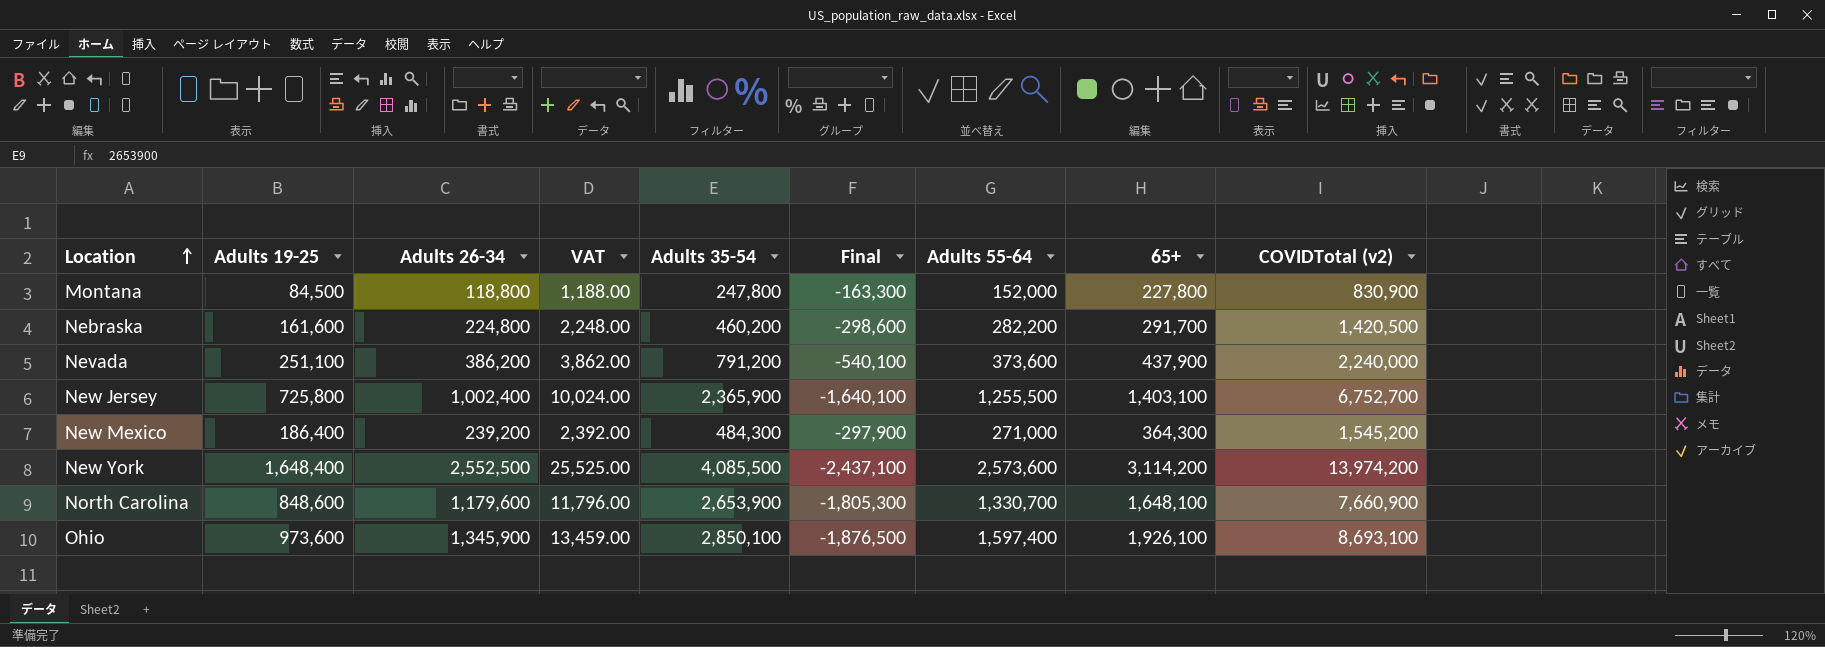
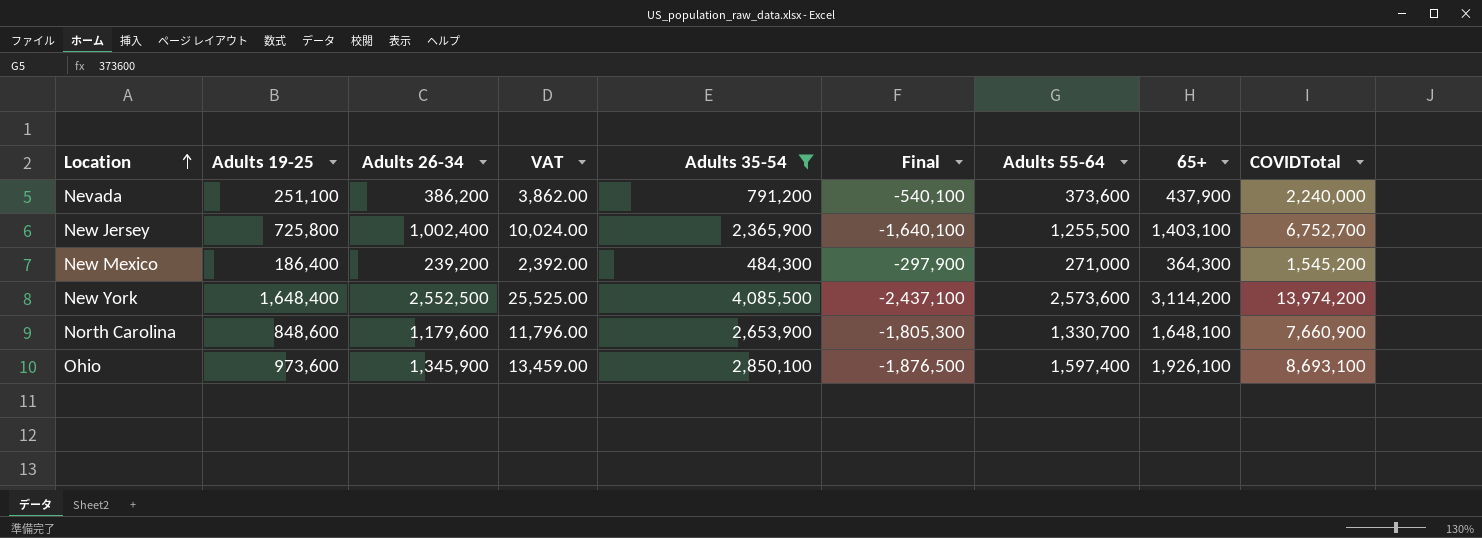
filter: none -> Adults 35-54 >= 484,300
column name: COVIDTotal (v2) -> COVIDTotal

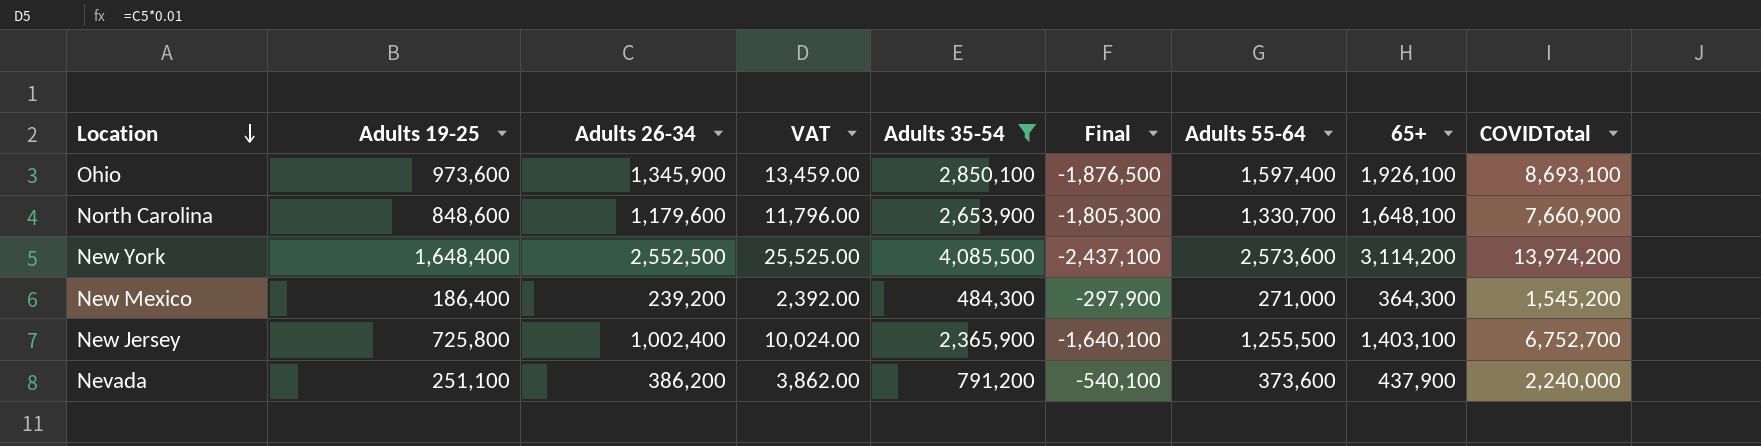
row order: Location ascending -> Location descending

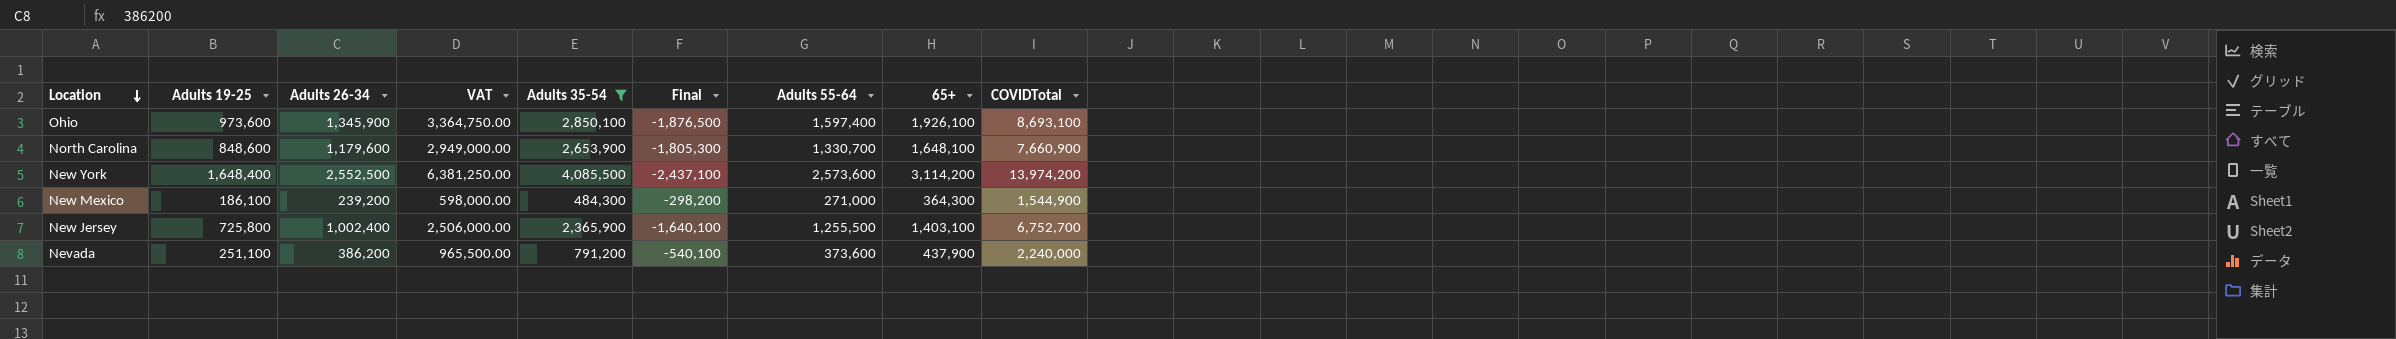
column VAT | formula: [Adults 26-34] * 0.01 -> [Adults 26-34] * 2.5
New Mexico | Adults 19-25: 186,400 -> 186,100
New Mexico | Final: -297,900 -> -298,200
New Mexico | COVIDTotal: 1,545,200 -> 1,544,900

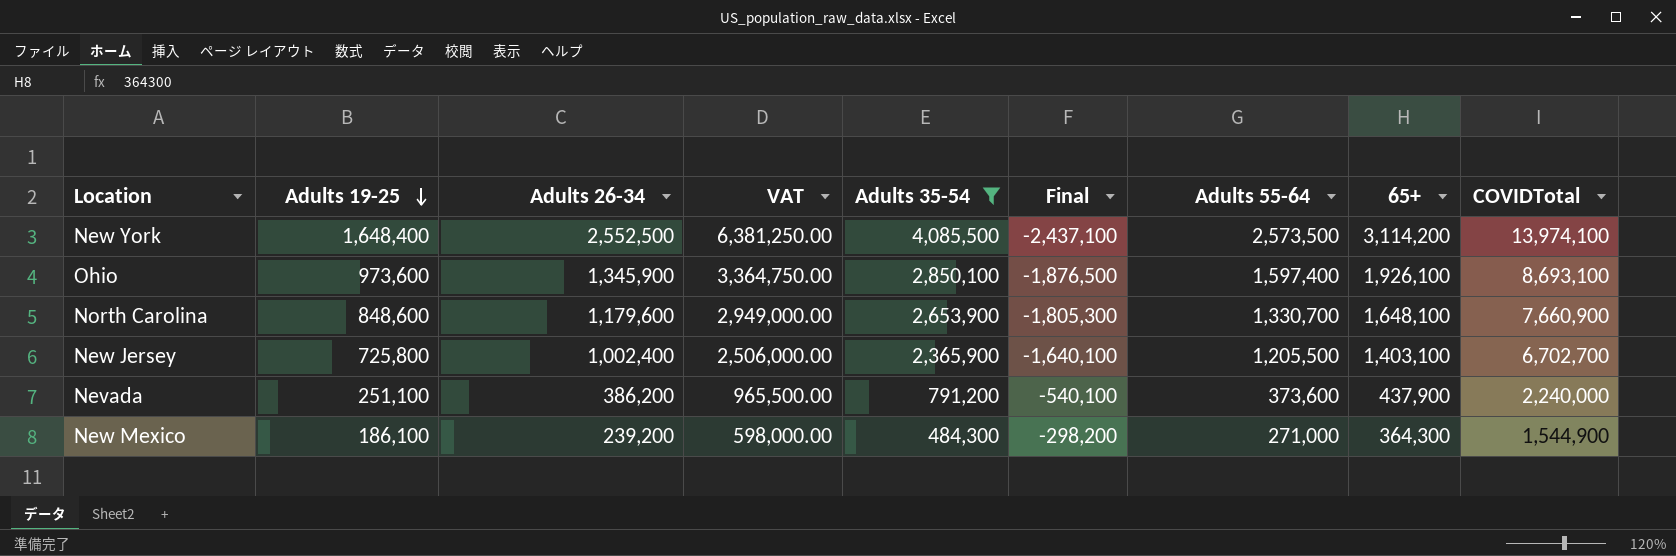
row order: Location descending -> Adults 19-25 descending
New York | Adults 55-64: 2,573,600 -> 2,573,500
New York | COVIDTotal: 13,974,200 -> 13,974,100
New Jersey | Adults 55-64: 1,255,500 -> 1,205,500
New Jersey | COVIDTotal: 6,752,700 -> 6,702,700

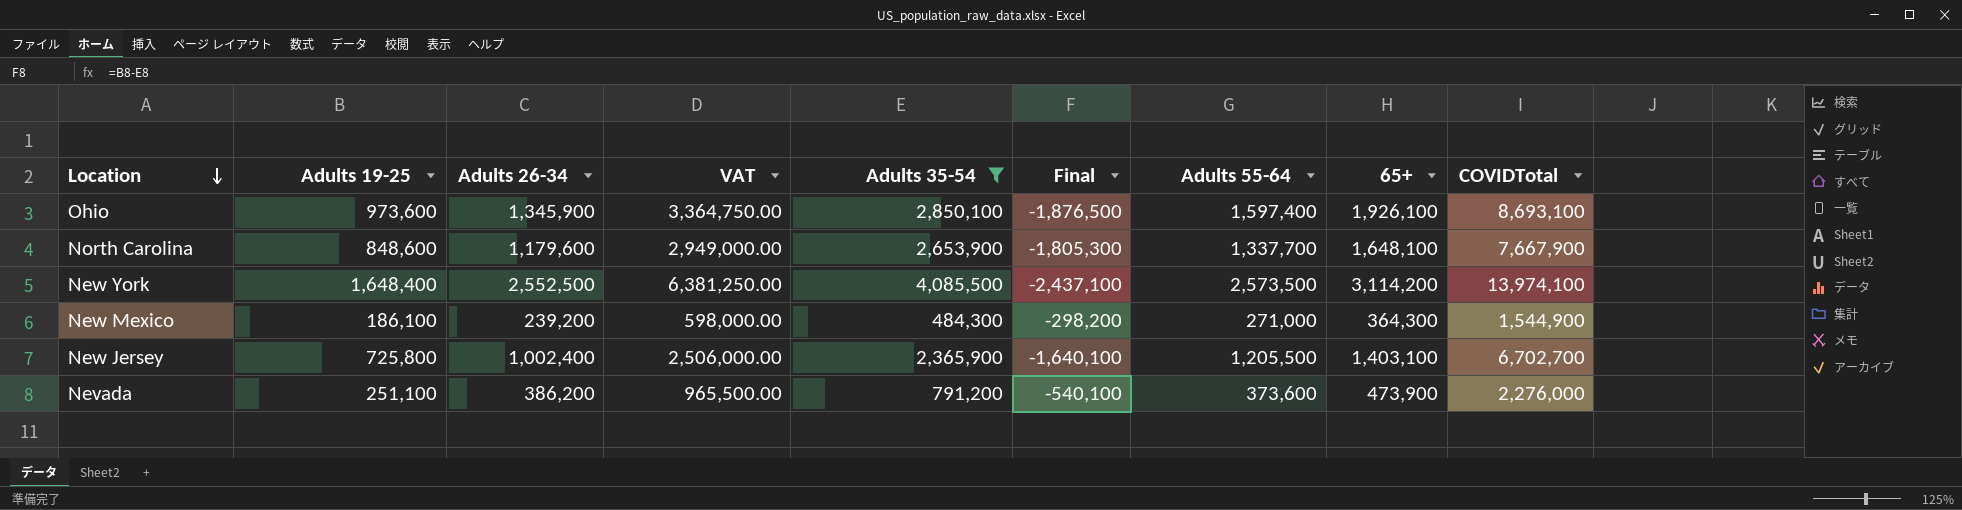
row order: Adults 19-25 descending -> Location descending
North Carolina | Adults 55-64: 1,330,700 -> 1,337,700
North Carolina | COVIDTotal: 7,660,900 -> 7,667,900
Nevada | 65+: 437,900 -> 473,900
Nevada | COVIDTotal: 2,240,000 -> 2,276,000

